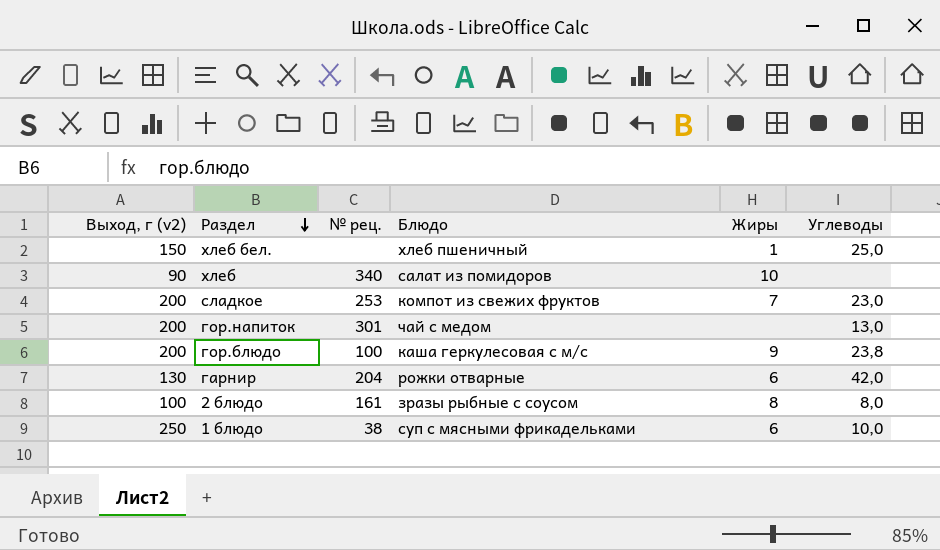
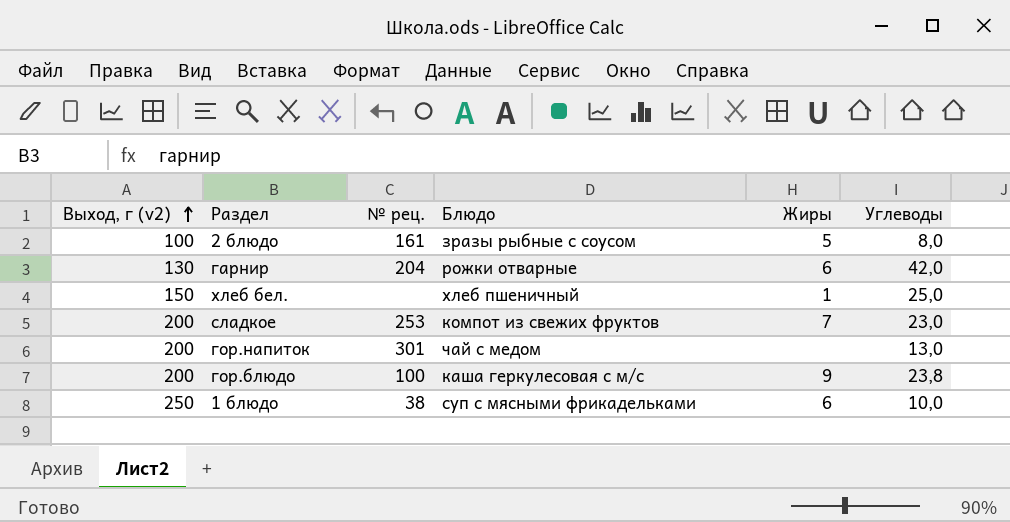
row order: Раздел descending -> Выход, г (v2) ascending
row хлеб: 90 | 340 | салат из помидоров | 10 | none -> none
2 блюдо | Жиры: 8 -> 5

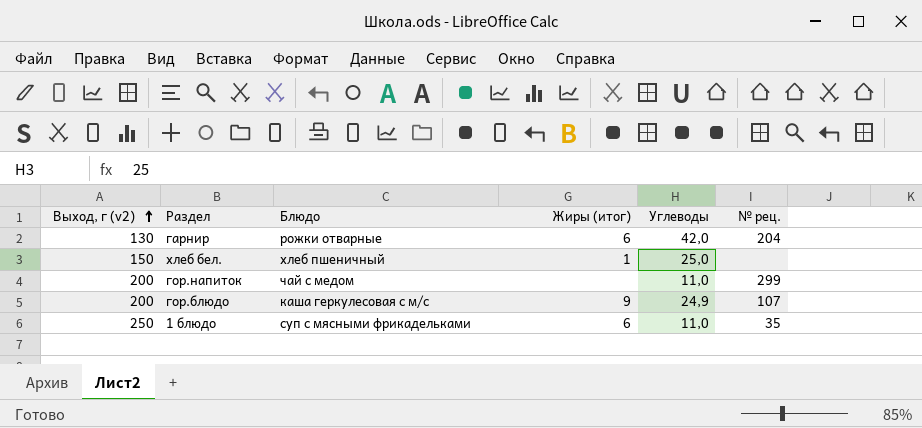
column name: Жиры -> Жиры (итог)
column № рец. | position: 3 -> 6
row 2 блюдо: 100 | 161 | зразы рыбные с соусом | 5 | 8,0 -> none
row сладкое: 200 | 253 | компот из свежих фруктов | 7 | 23,0 -> none
гор.напиток | Углеводы: 13,0 -> 11,0
гор.напиток | № рец.: 301 -> 299
гор.блюдо | Углеводы: 23,8 -> 24,9
гор.блюдо | № рец.: 100 -> 107
1 блюдо | Углеводы: 10,0 -> 11,0
1 блюдо | № рец.: 38 -> 35

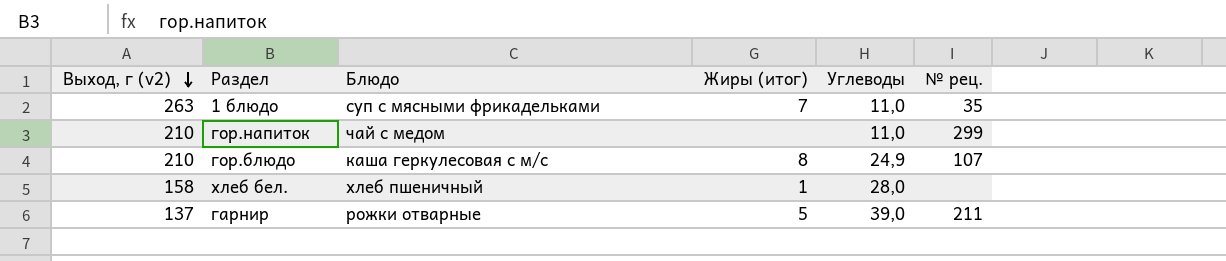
row order: Выход, г (v2) ascending -> Выход, г (v2) descending
1 блюдо | Выход, г (v2): 250 -> 263
1 блюдо | Жиры (итог): 6 -> 7
гор.напиток | Выход, г (v2): 200 -> 210
гор.блюдо | Выход, г (v2): 200 -> 210
гор.блюдо | Жиры (итог): 9 -> 8
хлеб бел. | Выход, г (v2): 150 -> 158
хлеб бел. | Углеводы: 25,0 -> 28,0
гарнир | Выход, г (v2): 130 -> 137
гарнир | Жиры (итог): 6 -> 5
гарнир | Углеводы: 42,0 -> 39,0
гарнир | № рец.: 204 -> 211

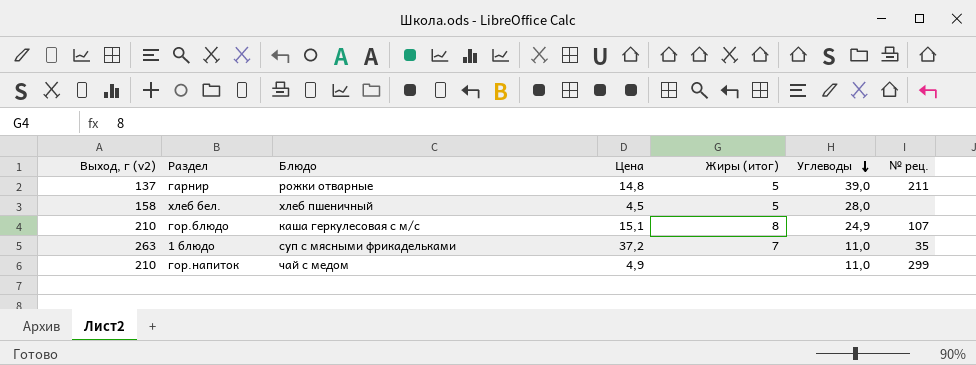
row order: Выход, г (v2) descending -> Углеводы descending
column Цена | position: none -> 4
хлеб бел. | Жиры (итог): 1 -> 5

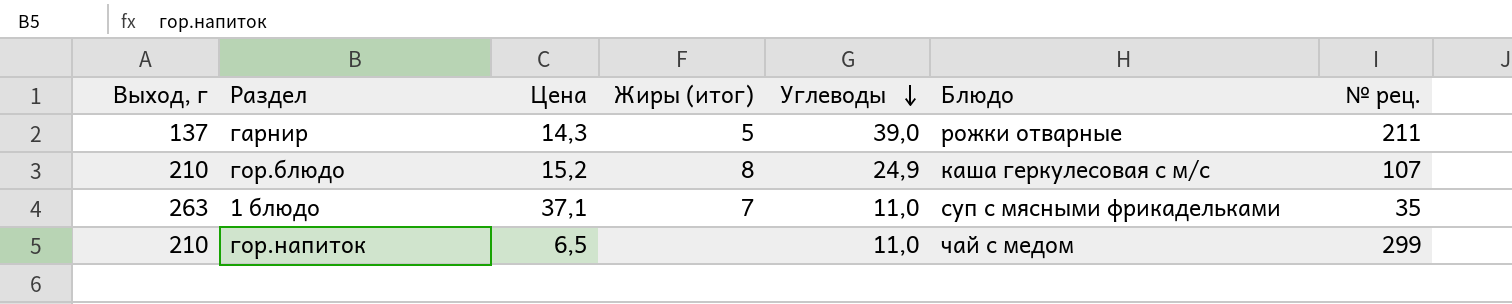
column name: Выход, г (v2) -> Выход, г
column Блюдо | position: 3 -> 6
row хлеб бел.: 158 | хлеб пшеничный | 4,5 | 5 | 28,0 | none -> none
гарнир | Цена: 14,8 -> 14,3
гор.блюдо | Цена: 15,1 -> 15,2
1 блюдо | Цена: 37,2 -> 37,1
гор.напиток | Цена: 4,9 -> 6,5

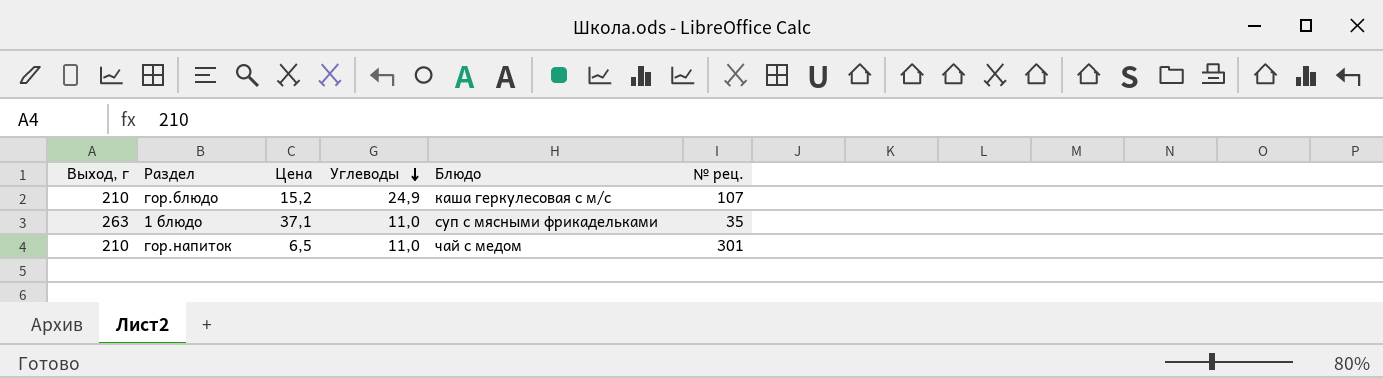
column Жиры (итог) | position: 4 -> none
row гарнир: 137 | 14,3 | 5 | 39,0 | рожки отварные | 211 -> none
гор.напиток | № рец.: 299 -> 301

